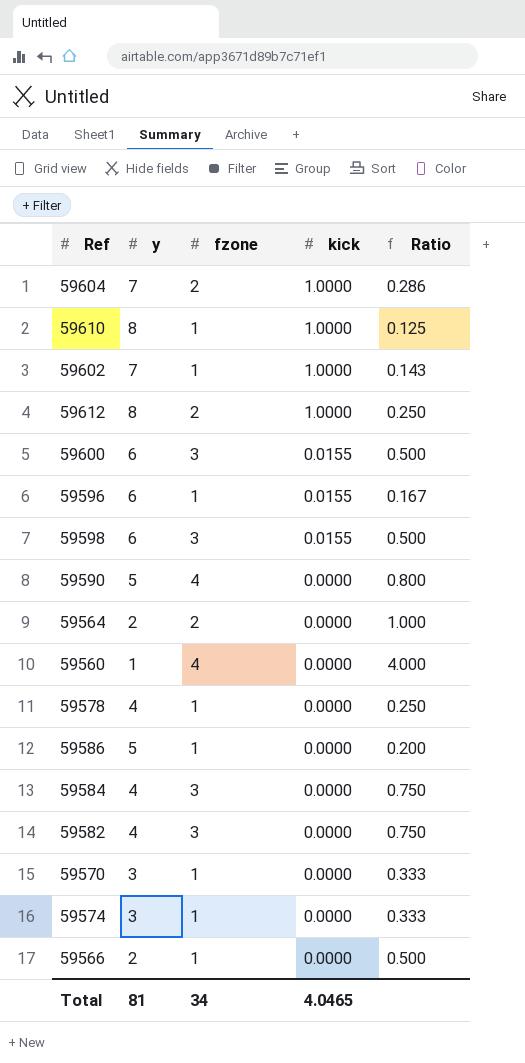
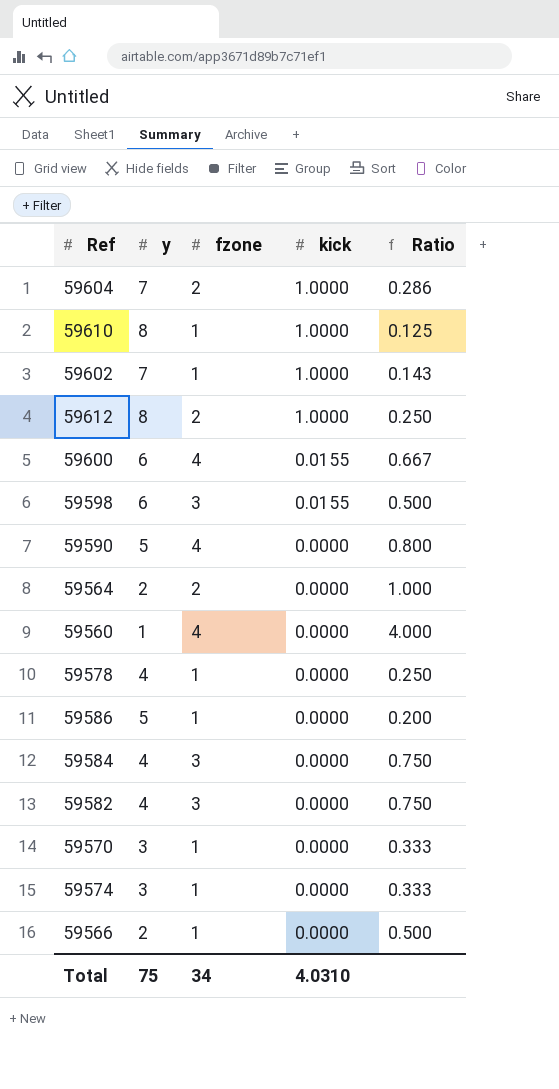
row 59596: 6 | 1 | 0.0155 | 0.167 -> none
59600 | fzone: 3 -> 4
59600 | Ratio: 0.500 -> 0.667
Total | y: 81 -> 75
Total | kick: 4.0465 -> 4.0310

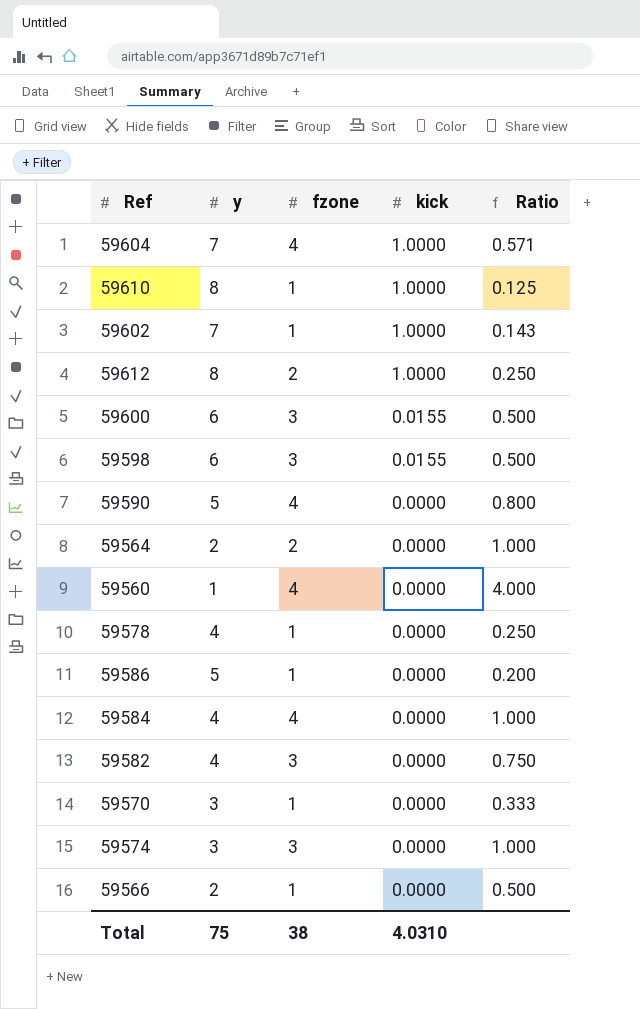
59604 | fzone: 2 -> 4
59604 | Ratio: 0.286 -> 0.571
59600 | fzone: 4 -> 3
59600 | Ratio: 0.667 -> 0.500
59584 | fzone: 3 -> 4
59584 | Ratio: 0.750 -> 1.000
59574 | fzone: 1 -> 3
59574 | Ratio: 0.333 -> 1.000
Total | fzone: 34 -> 38

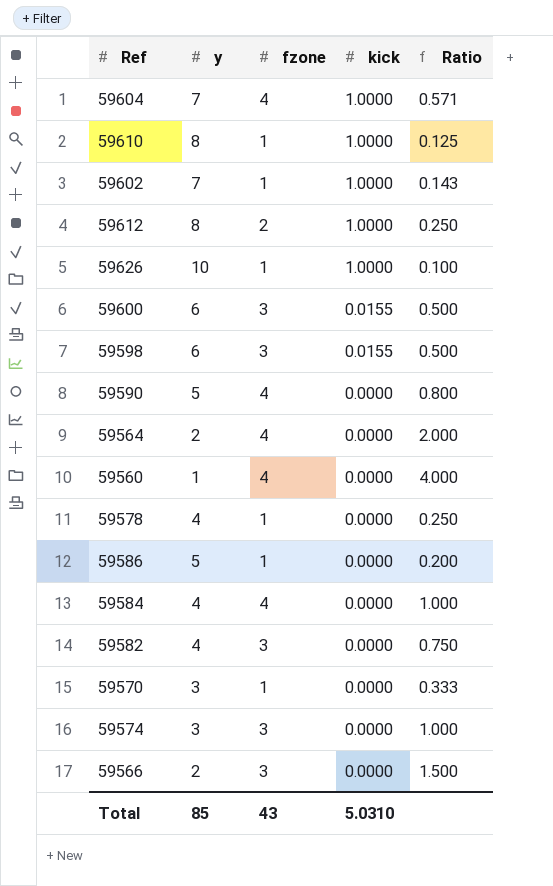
row 59626: none -> 10 | 1 | 1.0000 | 0.100
59564 | fzone: 2 -> 4
59564 | Ratio: 1.000 -> 2.000
59566 | fzone: 1 -> 3
59566 | Ratio: 0.500 -> 1.500
Total | y: 75 -> 85
Total | fzone: 38 -> 43
Total | kick: 4.0310 -> 5.0310

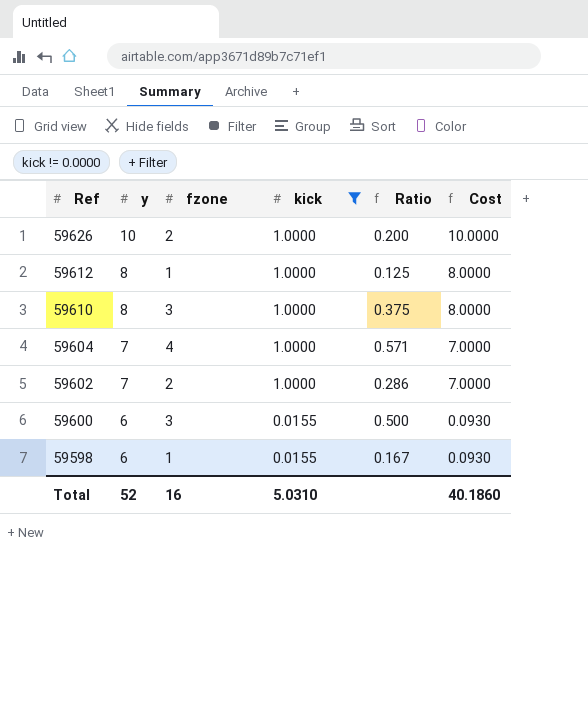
filter: none -> kick != 0.0000
row order: kick descending -> Ref descending
column Cost | formula: none -> [y] * [kick]
59626 | fzone: 1 -> 2
59626 | Ratio: 0.100 -> 0.200
59612 | fzone: 2 -> 1
59612 | Ratio: 0.250 -> 0.125
59610 | fzone: 1 -> 3
59610 | Ratio: 0.125 -> 0.375
59602 | fzone: 1 -> 2
59602 | Ratio: 0.143 -> 0.286
59598 | fzone: 3 -> 1
59598 | Ratio: 0.500 -> 0.167
Total | y: 85 -> 52
Total | fzone: 43 -> 16

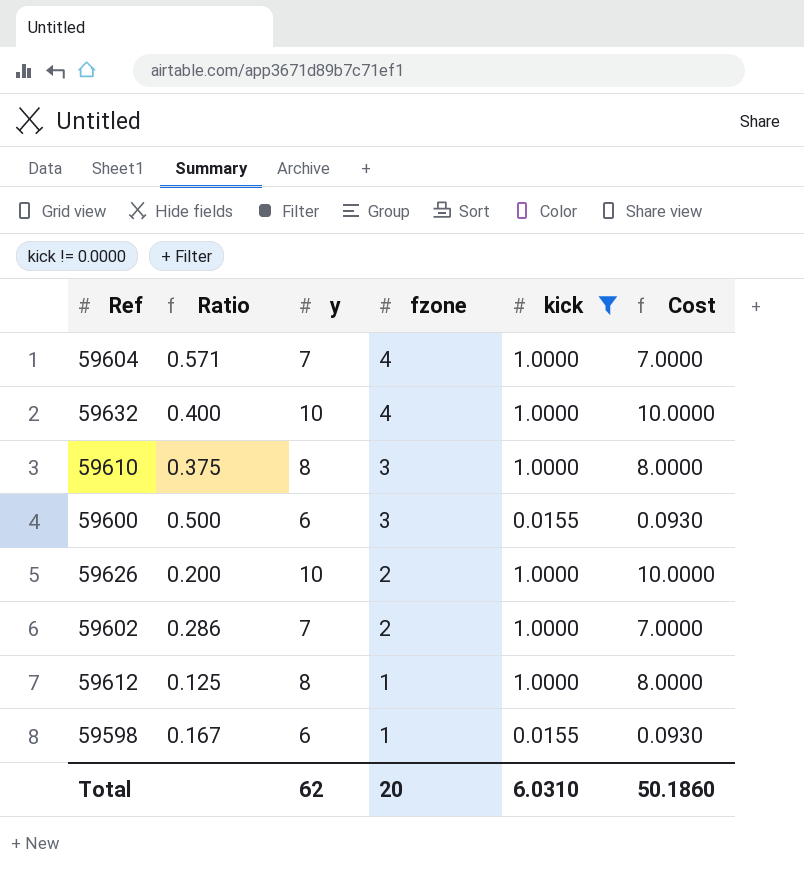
row order: Ref descending -> fzone descending
column Ratio | position: 5 -> 2
row 59632: none -> 0.400 | 10 | 4 | 1.0000 | 10.0000
Total | y: 52 -> 62
Total | fzone: 16 -> 20
Total | kick: 5.0310 -> 6.0310
Total | Cost: 40.1860 -> 50.1860

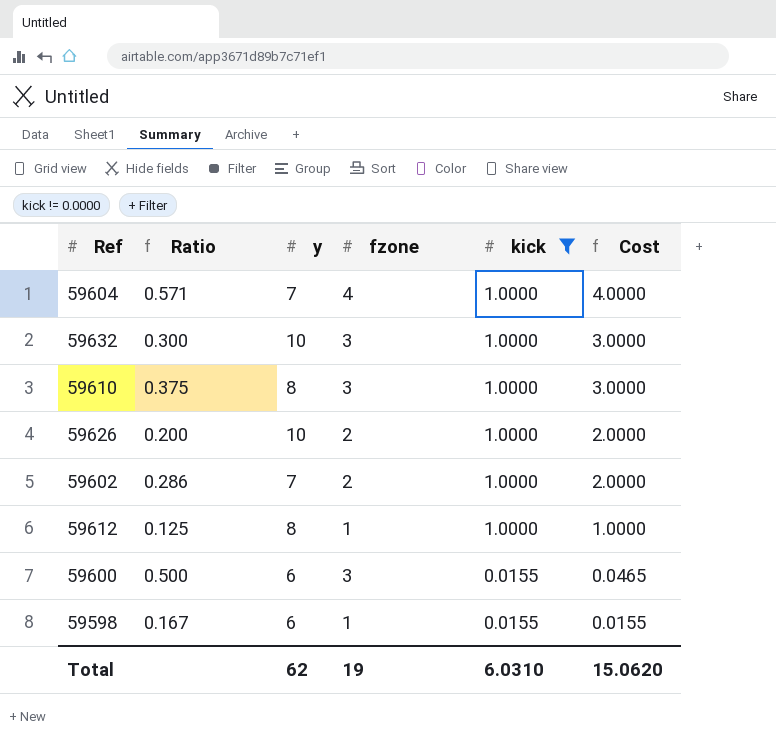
row order: fzone descending -> kick descending
column Cost | formula: [y] * [kick] -> [fzone] * [kick]
59632 | Ratio: 0.400 -> 0.300
59632 | fzone: 4 -> 3
Total | fzone: 20 -> 19
Total | Cost: 50.1860 -> 15.0620

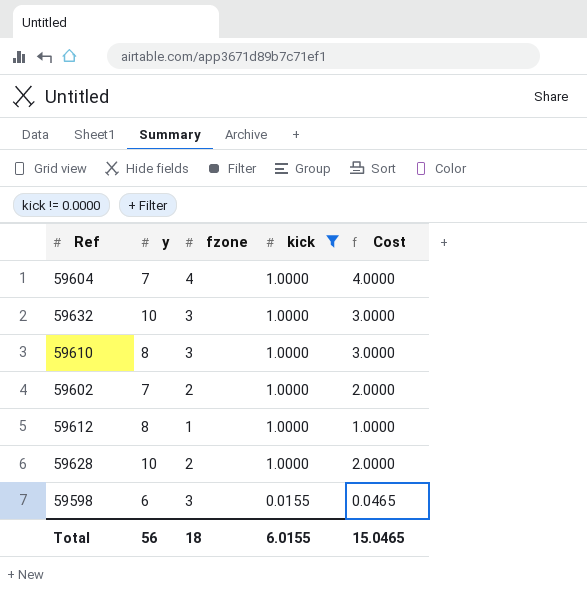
column Ratio | formula: [fzone] / [y] -> none
row 59626: 0.200 | 10 | 2 | 1.0000 | 2.0000 -> none
row 59600: 0.500 | 6 | 3 | 0.0155 | 0.0465 -> none
row 59628: none -> 10 | 2 | 1.0000 | 2.0000
59598 | fzone: 1 -> 3
59598 | Cost: 0.0155 -> 0.0465
Total | y: 62 -> 56
Total | fzone: 19 -> 18
Total | kick: 6.0310 -> 6.0155
Total | Cost: 15.0620 -> 15.0465

